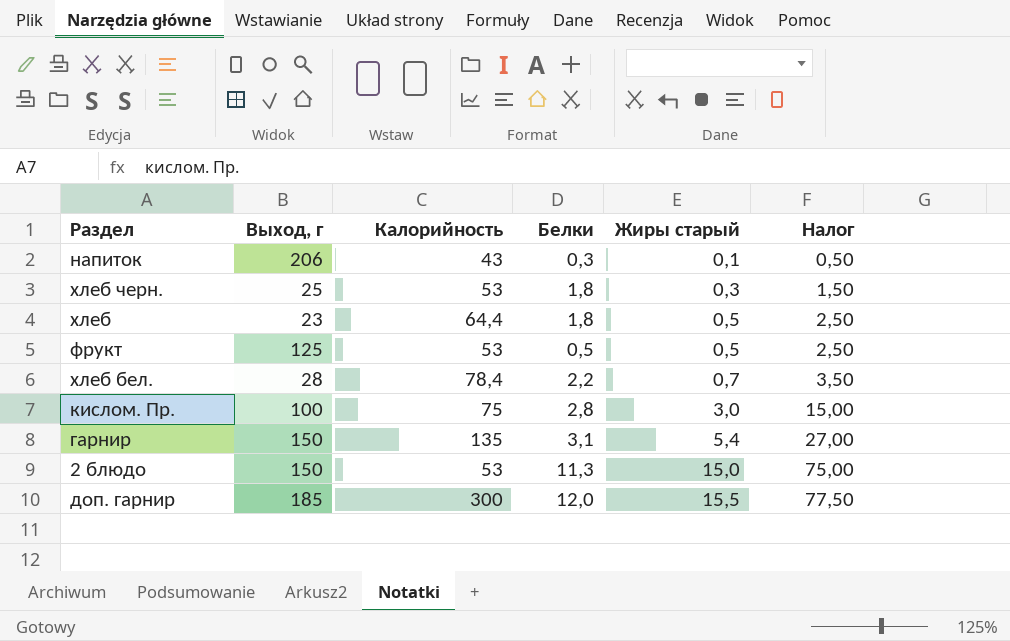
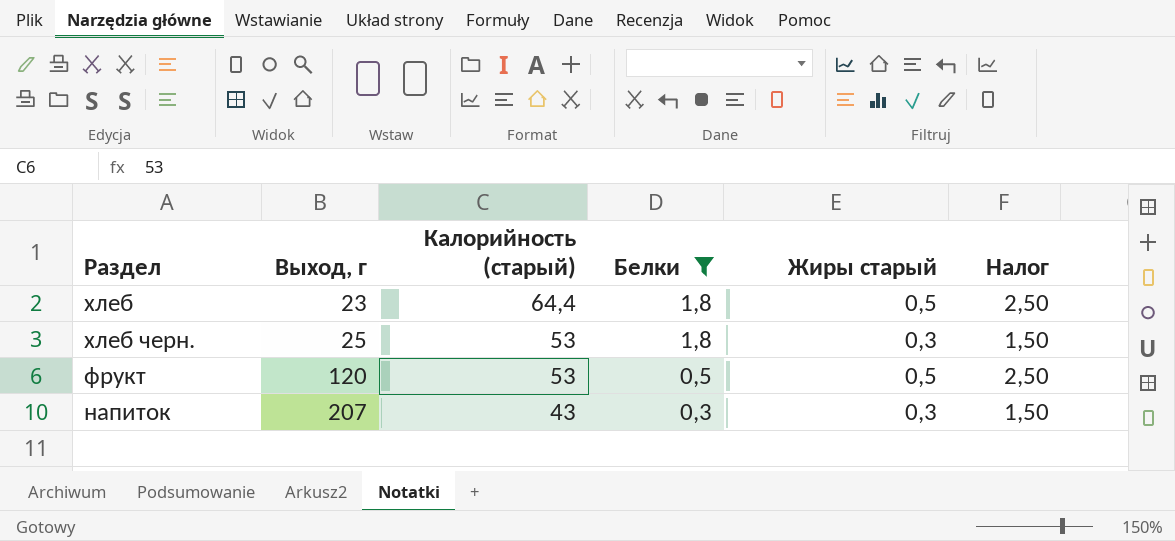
filter: none -> Белки <= 1,8
row order: Жиры старый ascending -> Выход, г ascending
column name: Калорийность -> Калорийность (старый)
фрукт | Выход, г: 125 -> 120
напиток | Выход, г: 206 -> 207
напиток | Жиры старый: 0,1 -> 0,3
напиток | Налог: 0,50 -> 1,50

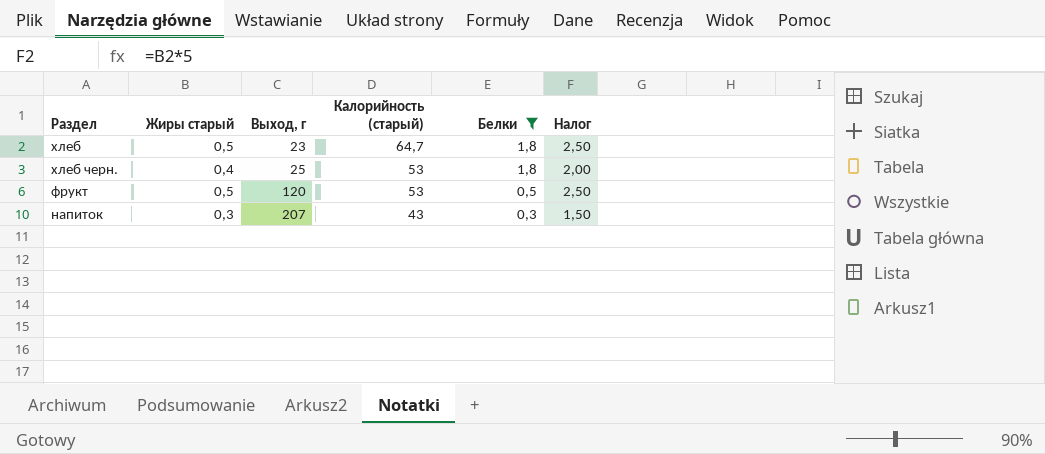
column Жиры старый | position: 5 -> 2
хлеб | Калорийность (старый): 64,4 -> 64,7
хлеб черн. | Жиры старый: 0,3 -> 0,4
хлеб черн. | Налог: 1,50 -> 2,00

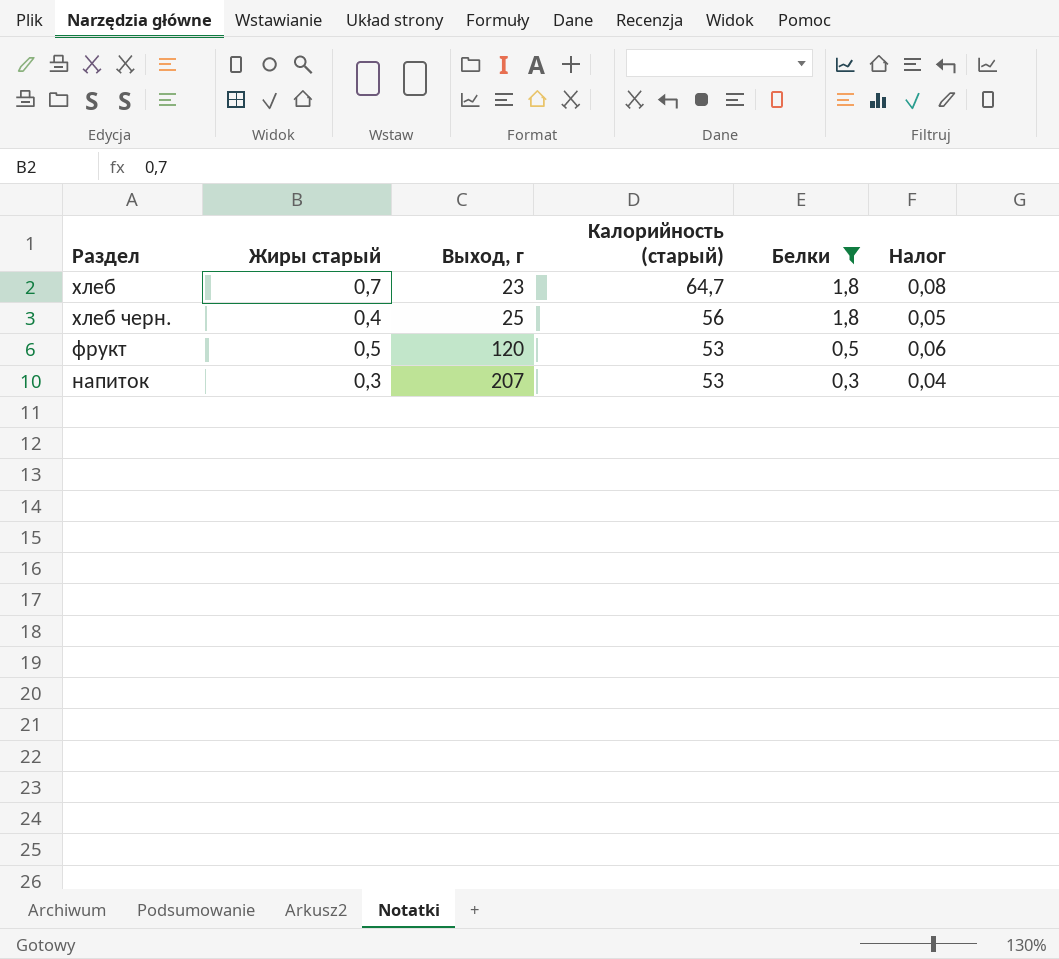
column Налог | formula: [Жиры старый] * 5 -> [Жиры старый] * 0,12
хлеб | Жиры старый: 0,5 -> 0,7
хлеб черн. | Калорийность (старый): 53 -> 56
напиток | Калорийность (старый): 43 -> 53

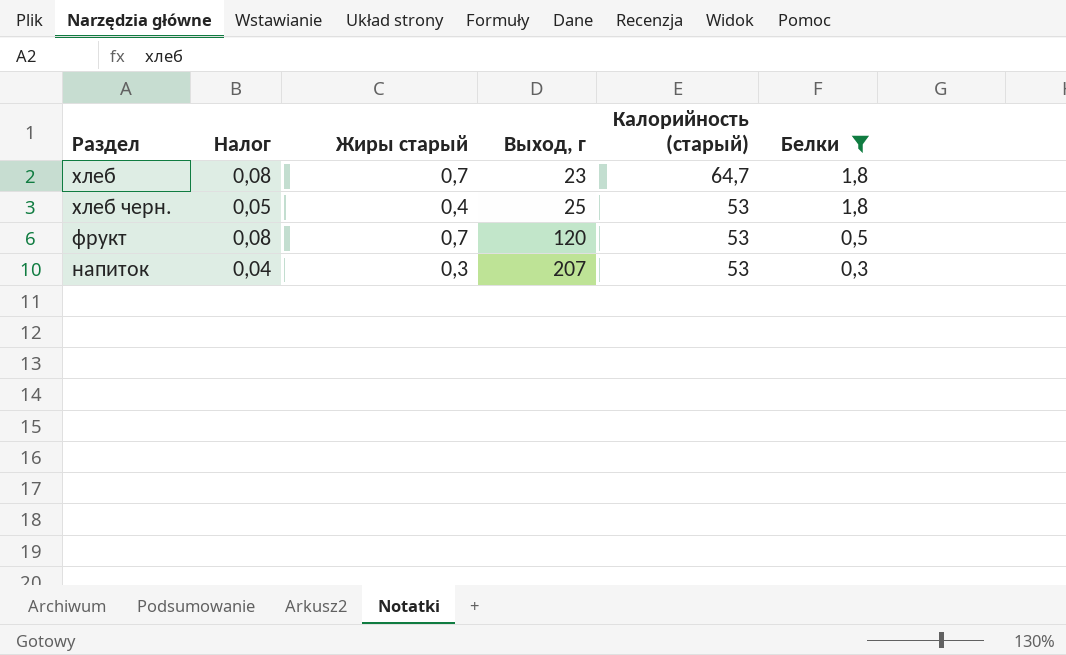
column Налог | position: 6 -> 2
хлеб черн. | Калорийность (старый): 56 -> 53
фрукт | Налог: 0,06 -> 0,08
фрукт | Жиры старый: 0,5 -> 0,7

